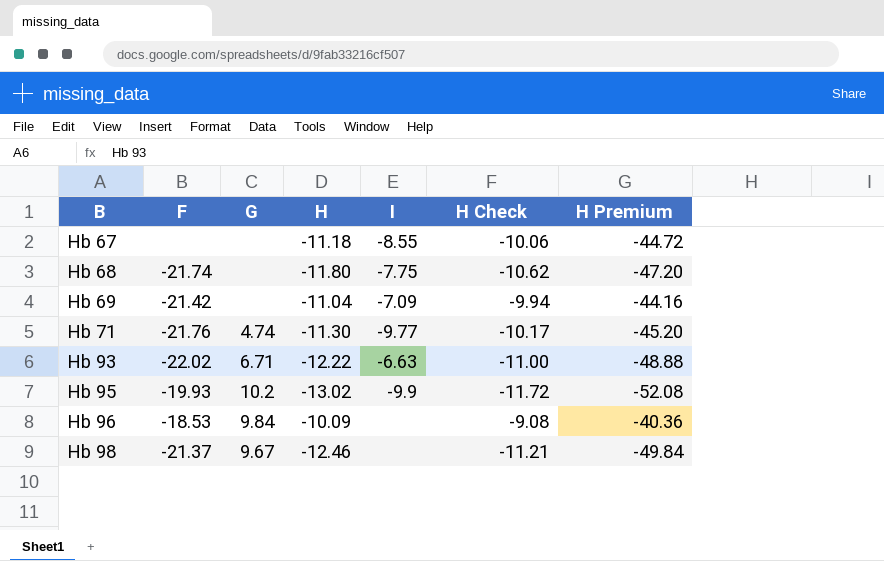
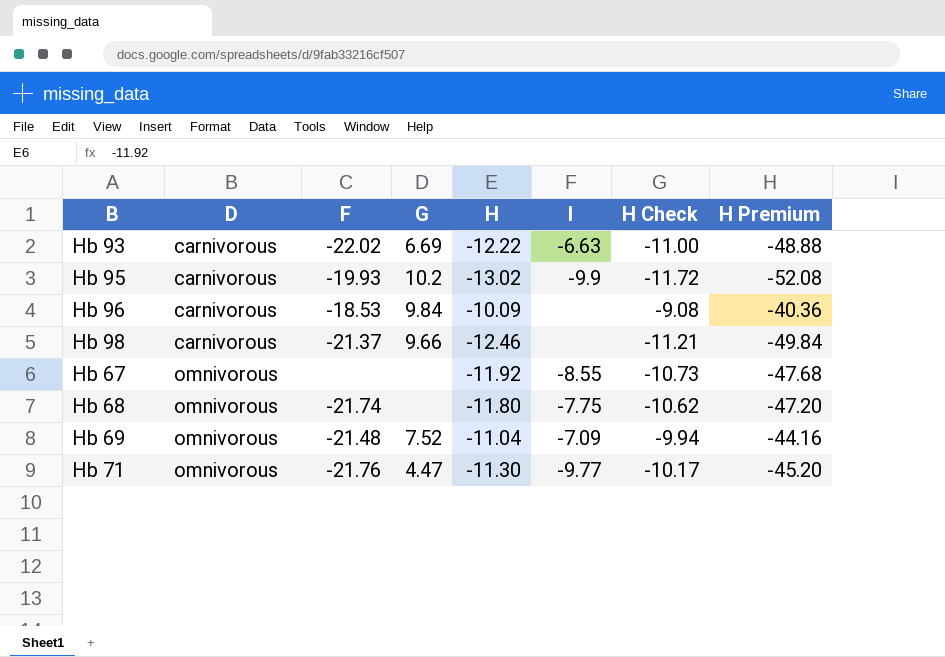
row order: B ascending -> D ascending
column D | position: none -> 2
Hb 93 | G: 6.71 -> 6.69
Hb 98 | G: 9.67 -> 9.66
Hb 67 | H: -11.18 -> -11.92
Hb 67 | H Check: -10.06 -> -10.73
Hb 67 | H Premium: -44.72 -> -47.68
Hb 69 | F: -21.42 -> -21.48
Hb 69 | G: none -> 7.52
Hb 71 | G: 4.74 -> 4.47

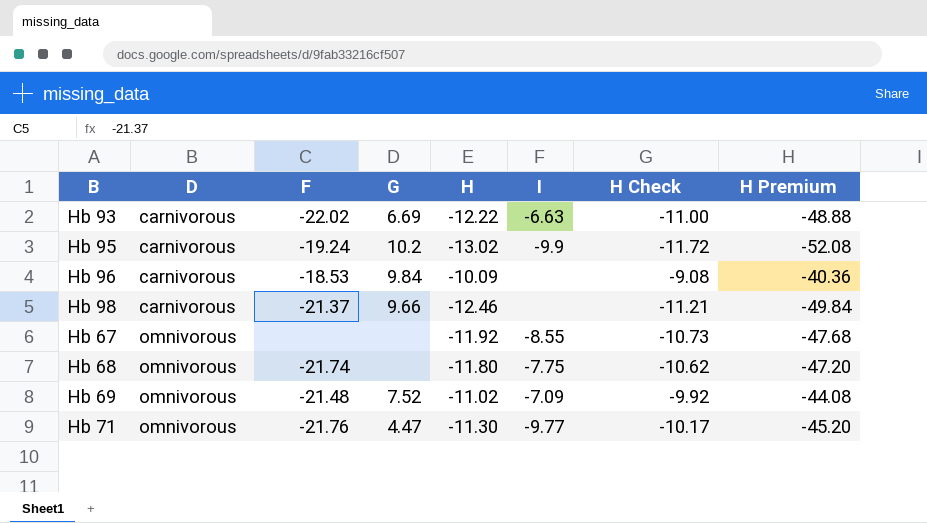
Hb 95 | F: -19.93 -> -19.24
Hb 69 | H: -11.04 -> -11.02
Hb 69 | H Check: -9.94 -> -9.92
Hb 69 | H Premium: -44.16 -> -44.08

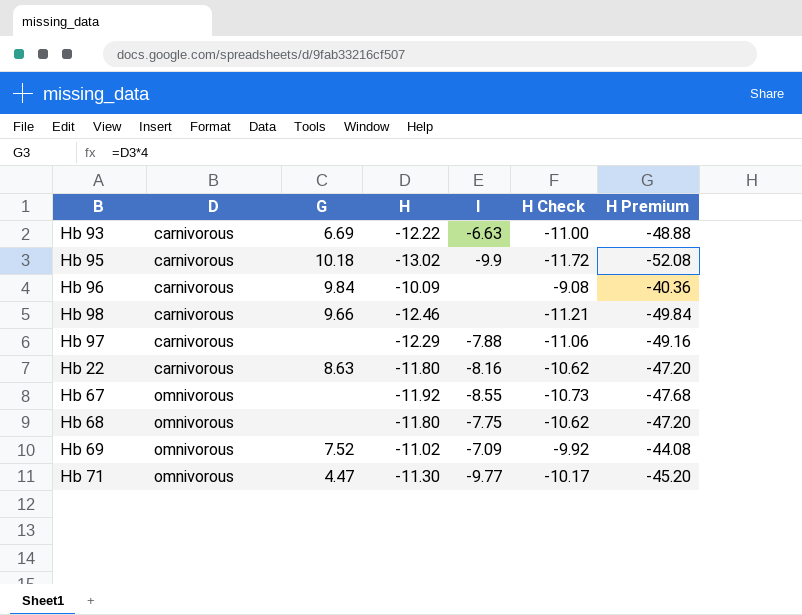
column F | position: 3 -> none
Hb 95 | G: 10.2 -> 10.18
row Hb 97: none -> carnivorous | none | -12.29 | -7.88 | -11.06 | -49.16
row Hb 22: none -> carnivorous | 8.63 | -11.80 | -8.16 | -10.62 | -47.20

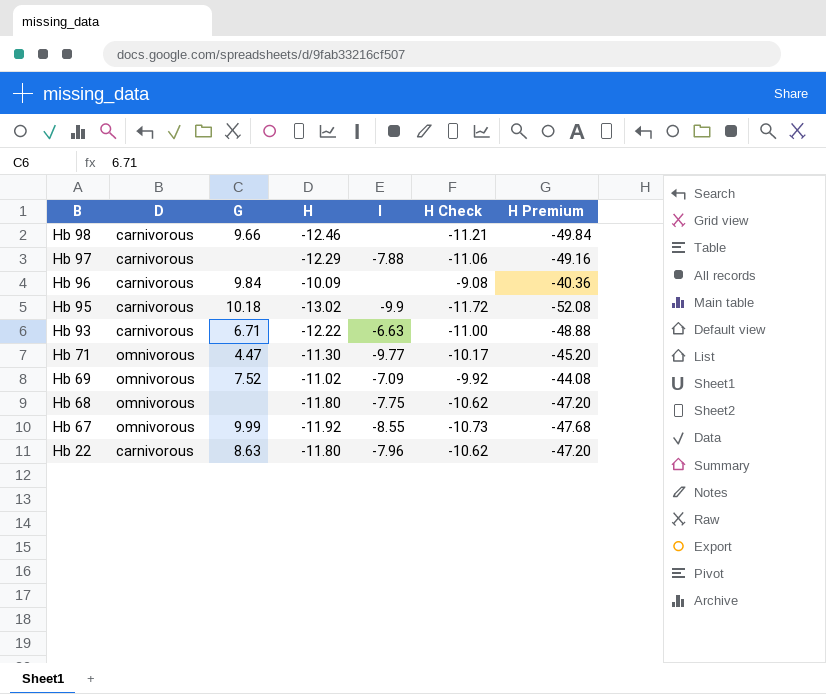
row order: D ascending -> B descending
Hb 93 | G: 6.69 -> 6.71
Hb 67 | G: none -> 9.99
Hb 22 | I: -8.16 -> -7.96

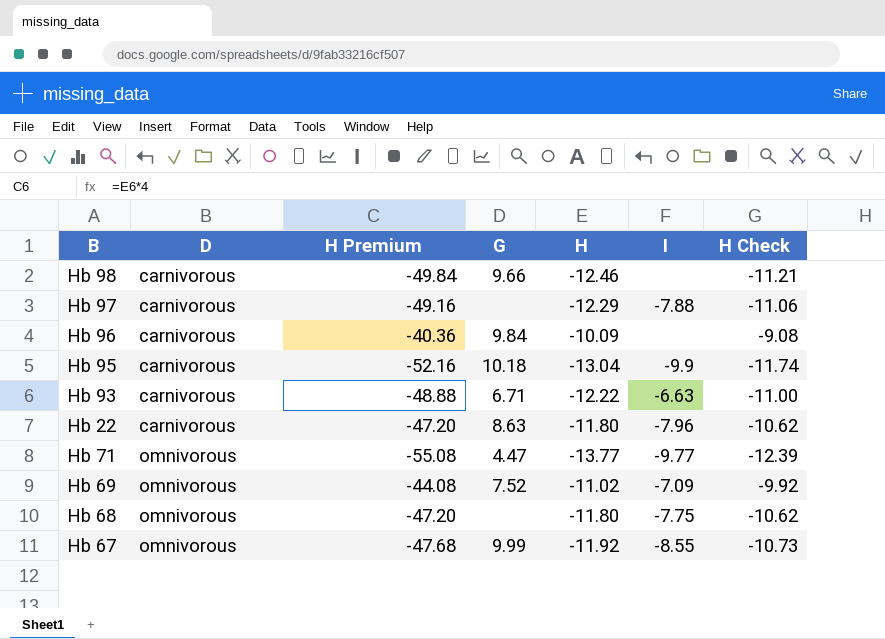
row order: B descending -> D ascending
column H Premium | position: 7 -> 3
Hb 95 | H Premium: -52.08 -> -52.16
Hb 95 | H: -13.02 -> -13.04
Hb 95 | H Check: -11.72 -> -11.74
Hb 71 | H Premium: -45.20 -> -55.08
Hb 71 | H: -11.30 -> -13.77
Hb 71 | H Check: -10.17 -> -12.39

